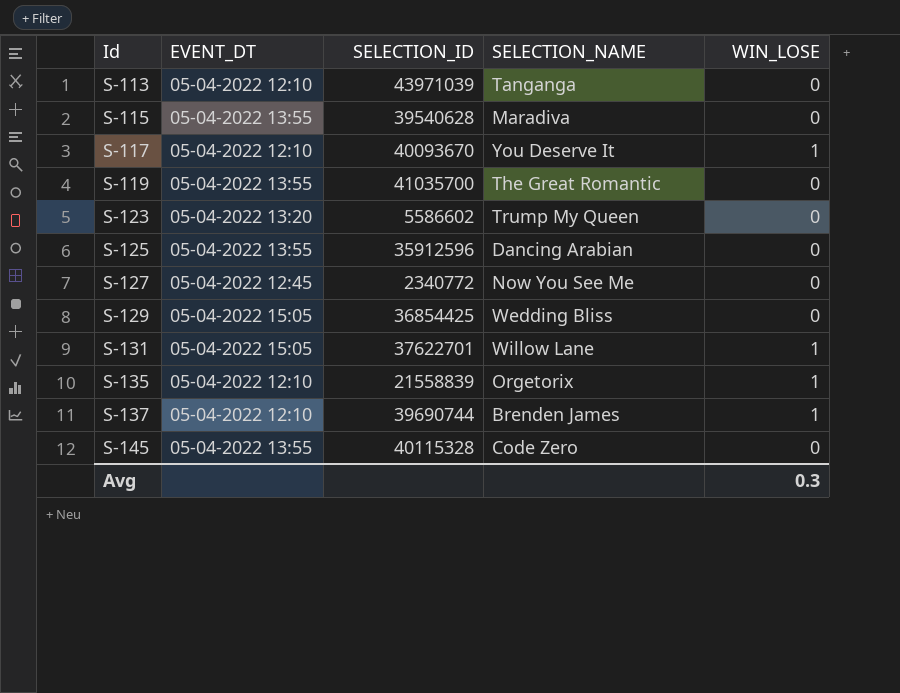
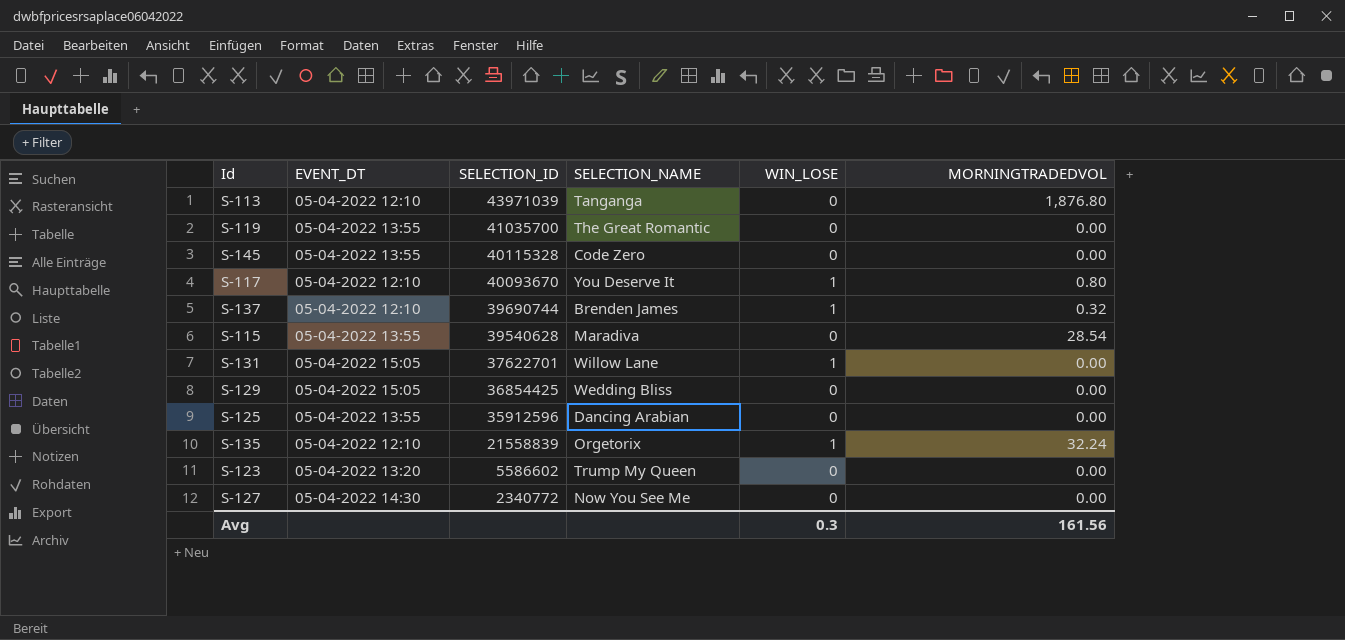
row order: Id ascending -> SELECTION_ID descending
column MORNINGTRADEDVOL | position: none -> 6
S-127 | EVENT_DT: 05-04-2022 12:45 -> 05-04-2022 14:30

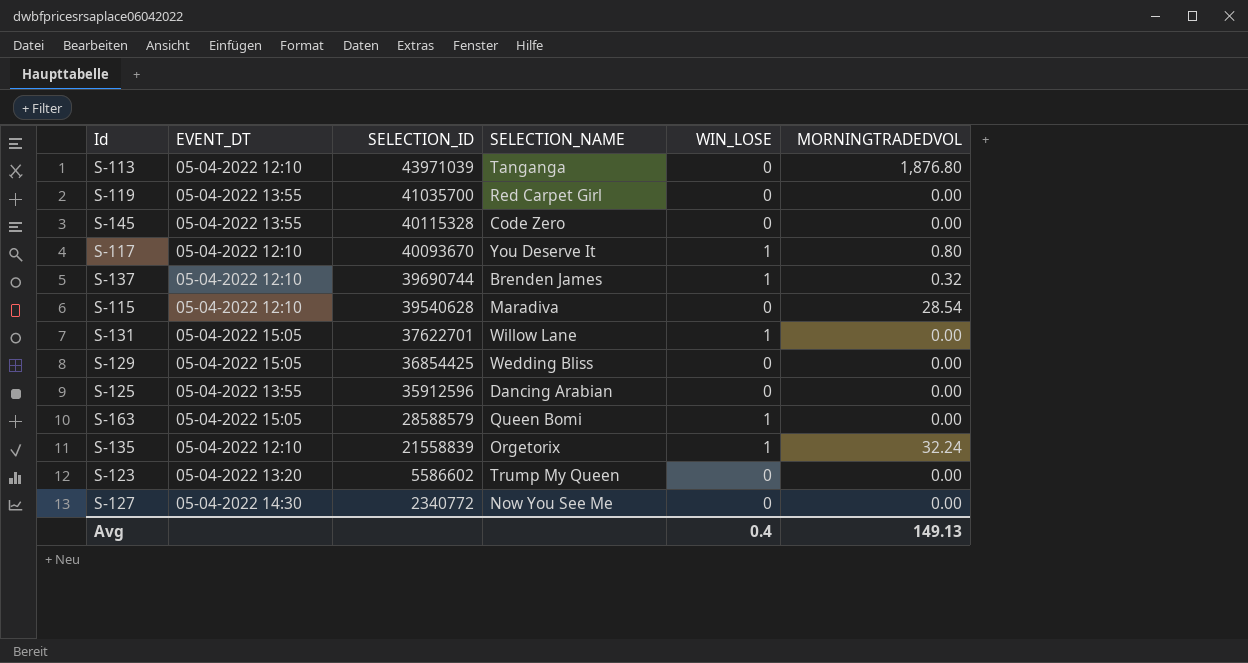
S-119 | SELECTION_NAME: The Great Romantic -> Red Carpet Girl
S-115 | EVENT_DT: 05-04-2022 13:55 -> 05-04-2022 12:10
row S-163: none -> 05-04-2022 15:05 | 28588579 | Queen Bomi | 1 | 0.00
Avg | WIN_LOSE: 0.3 -> 0.4
Avg | MORNINGTRADEDVOL: 161.56 -> 149.13

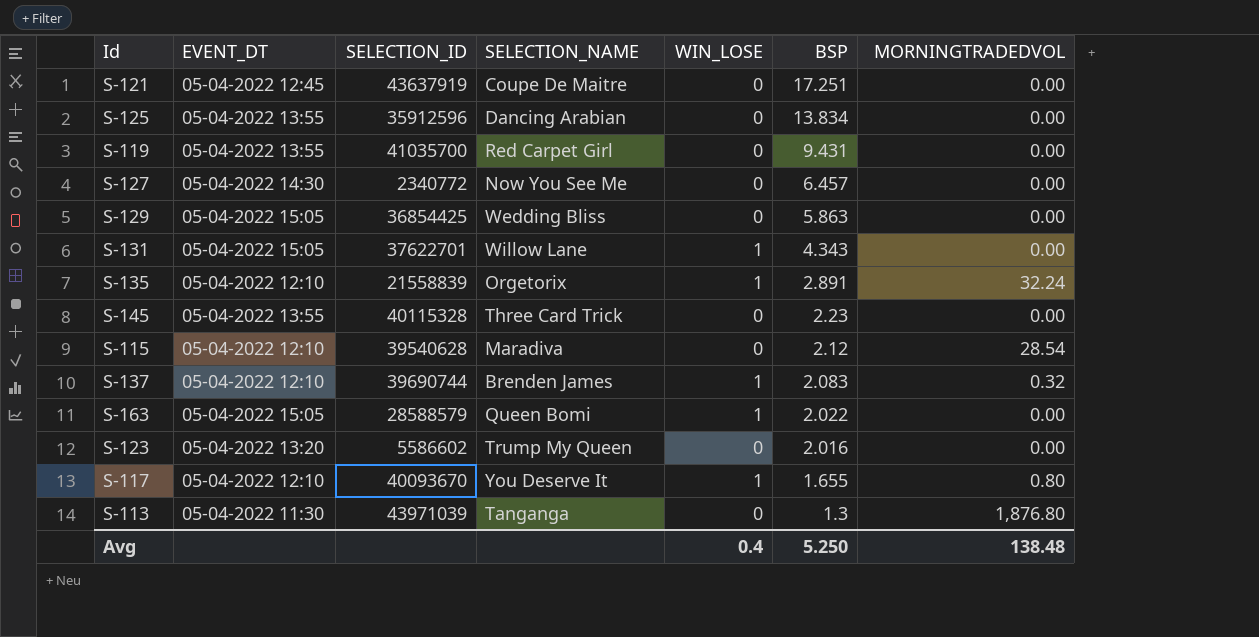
row order: SELECTION_ID descending -> BSP descending
column BSP | position: none -> 6
row S-121: none -> 05-04-2022 12:45 | 43637919 | Coupe De Maitre | 0 | 17.251 | 0.00
S-145 | SELECTION_NAME: Code Zero -> Three Card Trick
S-113 | EVENT_DT: 05-04-2022 12:10 -> 05-04-2022 11:30
Avg | MORNINGTRADEDVOL: 149.13 -> 138.48

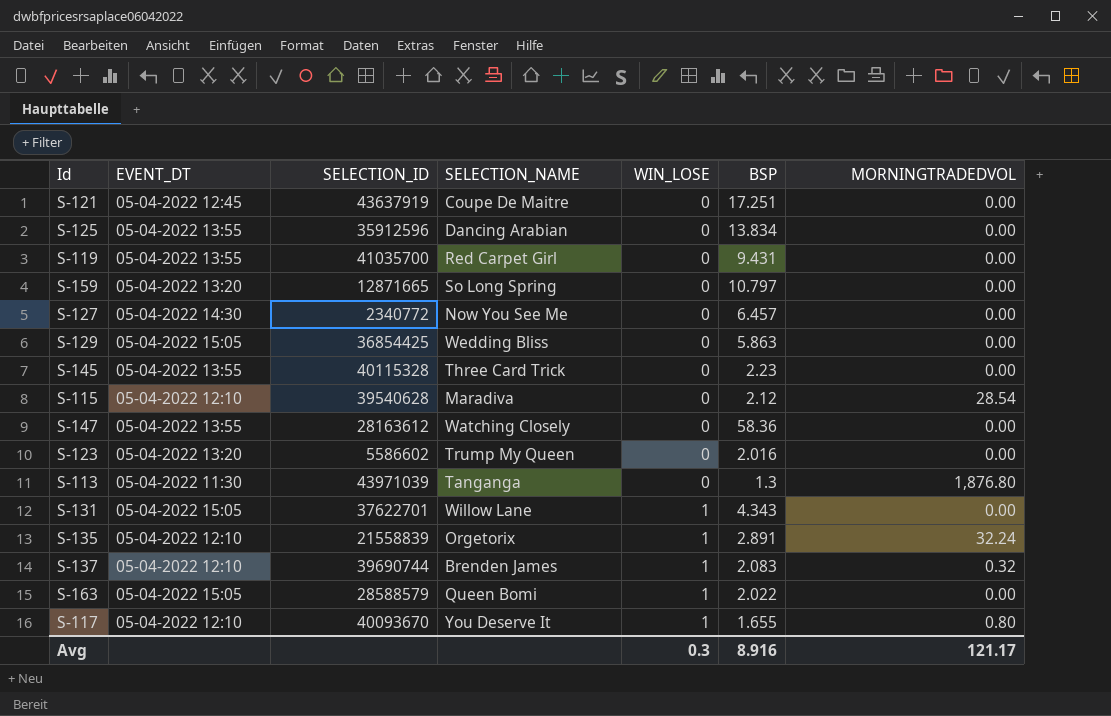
row order: BSP descending -> WIN_LOSE ascending
row S-159: none -> 05-04-2022 13:20 | 12871665 | So Long Spring | 0 | 10.797 | 0.00
row S-147: none -> 05-04-2022 13:55 | 28163612 | Watching Closely | 0 | 58.36 | 0.00
Avg | WIN_LOSE: 0.4 -> 0.3
Avg | BSP: 5.250 -> 8.916
Avg | MORNINGTRADEDVOL: 138.48 -> 121.17

